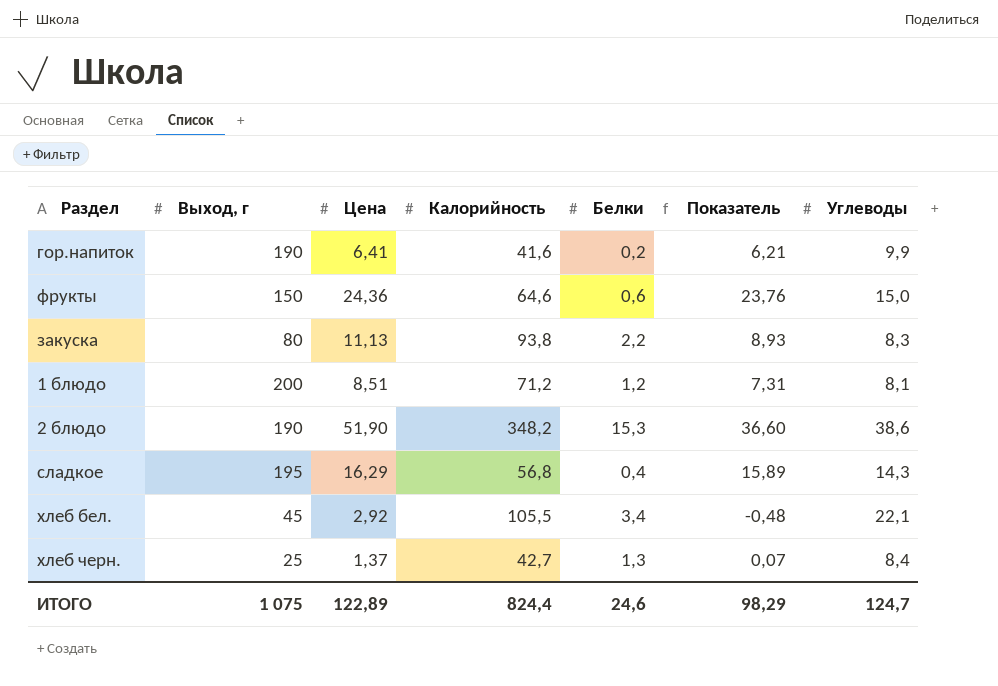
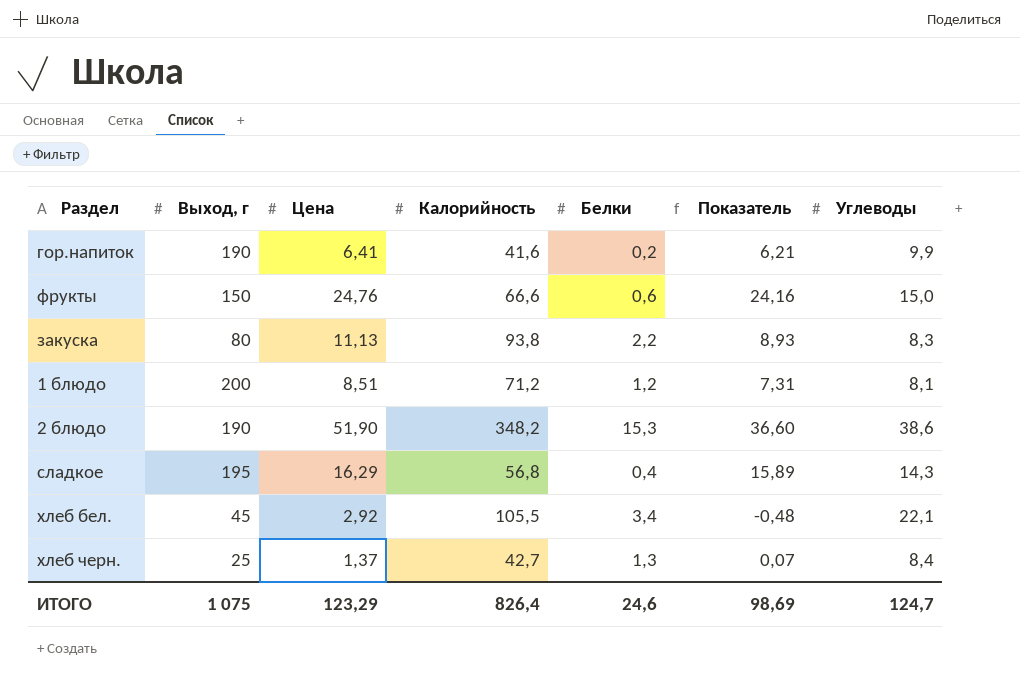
фрукты | Цена: 24,36 -> 24,76
фрукты | Калорийность: 64,6 -> 66,6
фрукты | Показатель: 23,76 -> 24,16
ИТОГО | Цена: 122,89 -> 123,29
ИТОГО | Калорийность: 824,4 -> 826,4
ИТОГО | Показатель: 98,29 -> 98,69

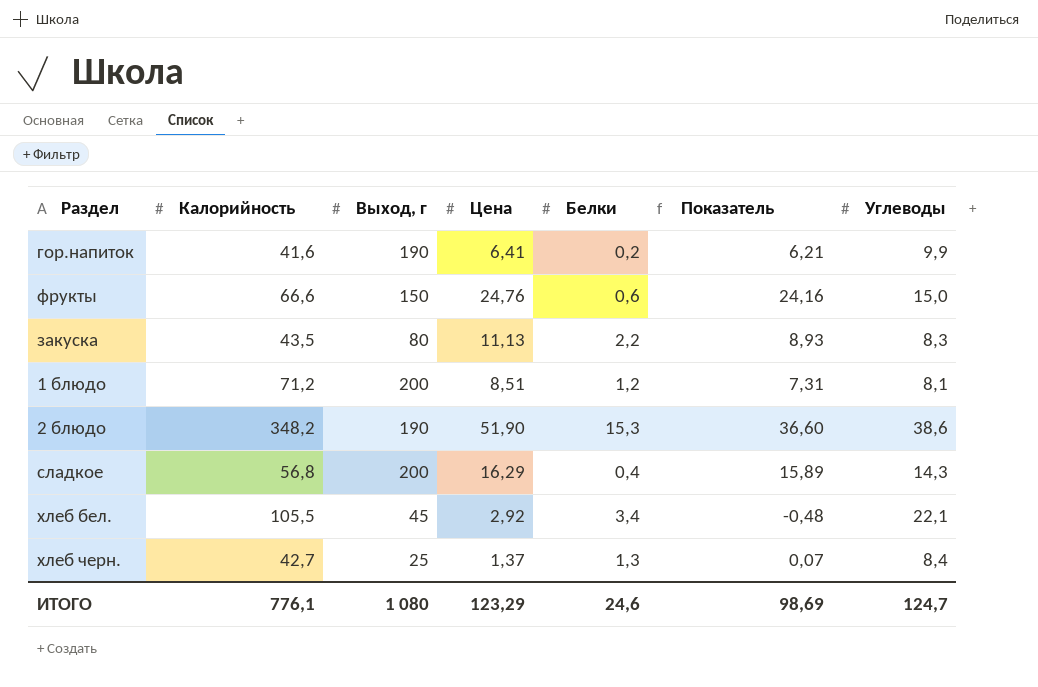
column Калорийность | position: 4 -> 2
закуска | Калорийность: 93,8 -> 43,5
сладкое | Выход, г: 195 -> 200
ИТОГО | Калорийность: 826,4 -> 776,1
ИТОГО | Выход, г: 1 075 -> 1 080

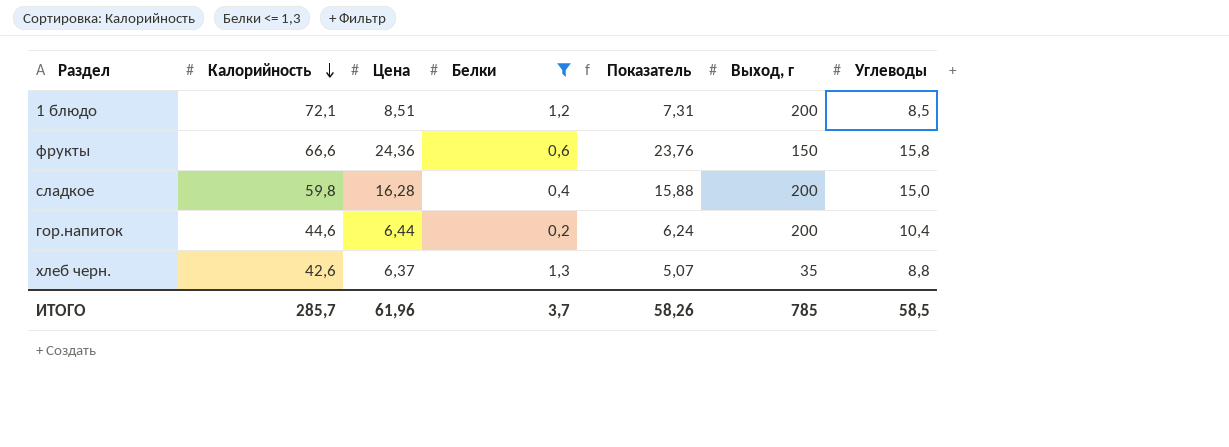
filter: none -> Белки <= 1,3
row order: none -> Калорийность descending
column Выход, г | position: 3 -> 6
1 блюдо | Калорийность: 71,2 -> 72,1
1 блюдо | Углеводы: 8,1 -> 8,5
фрукты | Цена: 24,76 -> 24,36
фрукты | Показатель: 24,16 -> 23,76
фрукты | Углеводы: 15,0 -> 15,8
сладкое | Калорийность: 56,8 -> 59,8
сладкое | Цена: 16,29 -> 16,28
сладкое | Показатель: 15,89 -> 15,88
сладкое | Углеводы: 14,3 -> 15,0
гор.напиток | Калорийность: 41,6 -> 44,6
гор.напиток | Цена: 6,41 -> 6,44
гор.напиток | Показатель: 6,21 -> 6,24
гор.напиток | Выход, г: 190 -> 200
гор.напиток | Углеводы: 9,9 -> 10,4
хлеб черн. | Калорийность: 42,7 -> 42,6
хлеб черн. | Цена: 1,37 -> 6,37
хлеб черн. | Показатель: 0,07 -> 5,07
хлеб черн. | Выход, г: 25 -> 35
хлеб черн. | Углеводы: 8,4 -> 8,8
ИТОГО | Калорийность: 776,1 -> 285,7
ИТОГО | Цена: 123,29 -> 61,96
ИТОГО | Белки: 24,6 -> 3,7
ИТОГО | Показатель: 98,69 -> 58,26
ИТОГО | Выход, г: 1 080 -> 785
ИТОГО | Углеводы: 124,7 -> 58,5

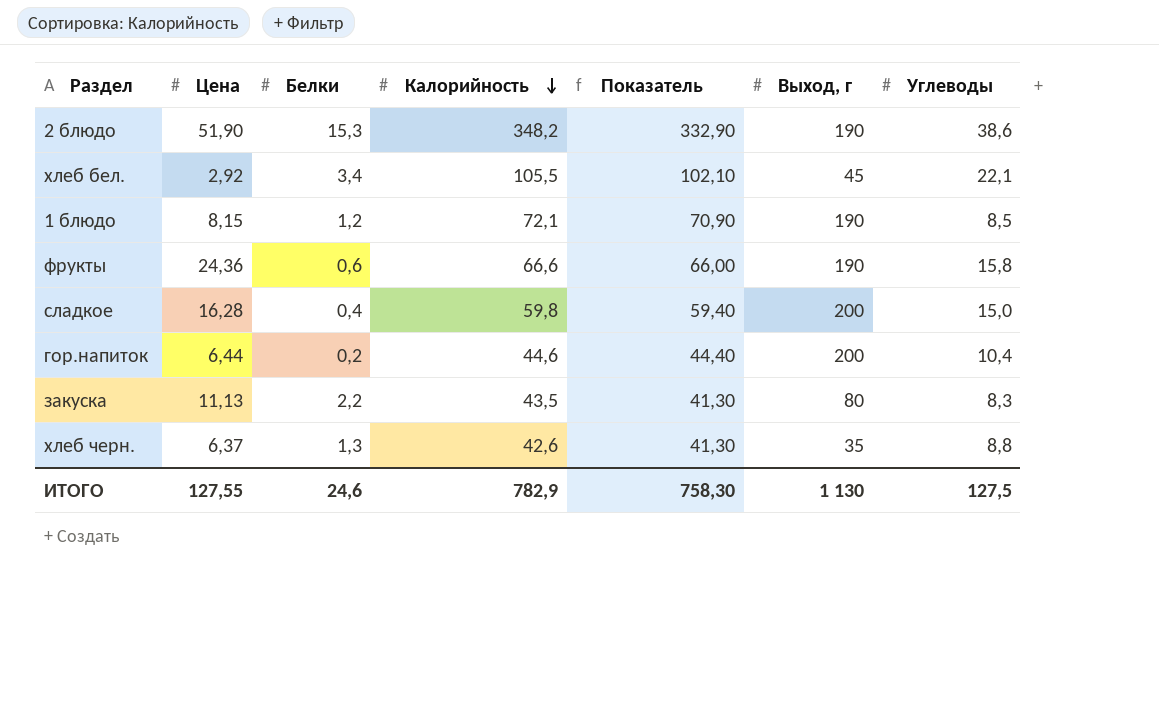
filter: Белки <= 1,3 -> none
column Калорийность | position: 2 -> 4
column Показатель | formula: [Цена] - [Белки] -> [Калорийность] - [Белки]
1 блюдо | Цена: 8,51 -> 8,15
1 блюдо | Выход, г: 200 -> 190
фрукты | Выход, г: 150 -> 190
ИТОГО | Цена: 61,96 -> 127,55
ИТОГО | Белки: 3,7 -> 24,6
ИТОГО | Калорийность: 285,7 -> 782,9
ИТОГО | Показатель: 58,26 -> 758,30
ИТОГО | Выход, г: 785 -> 1 130
ИТОГО | Углеводы: 58,5 -> 127,5

